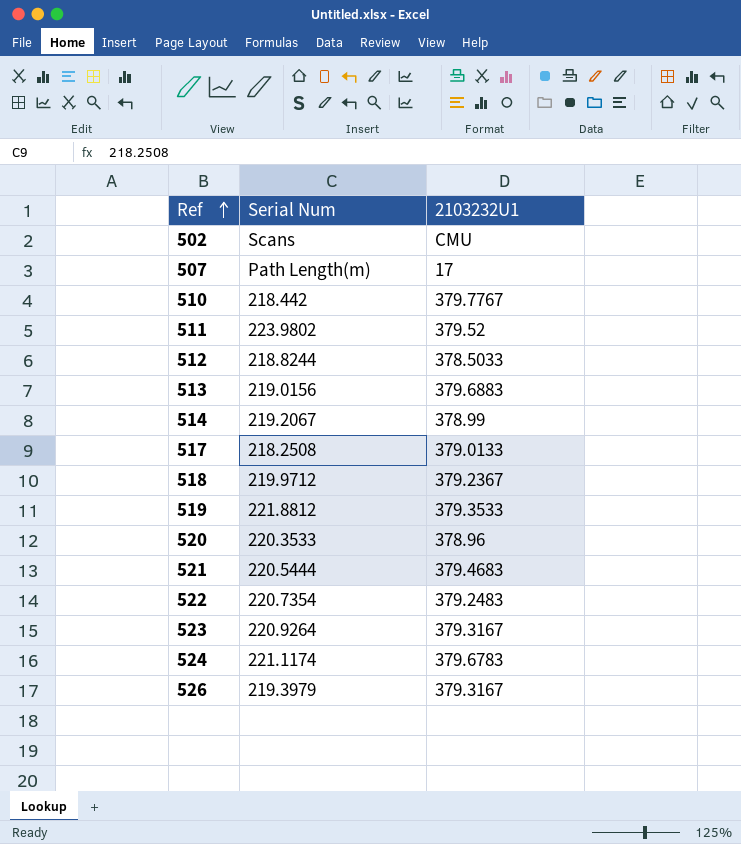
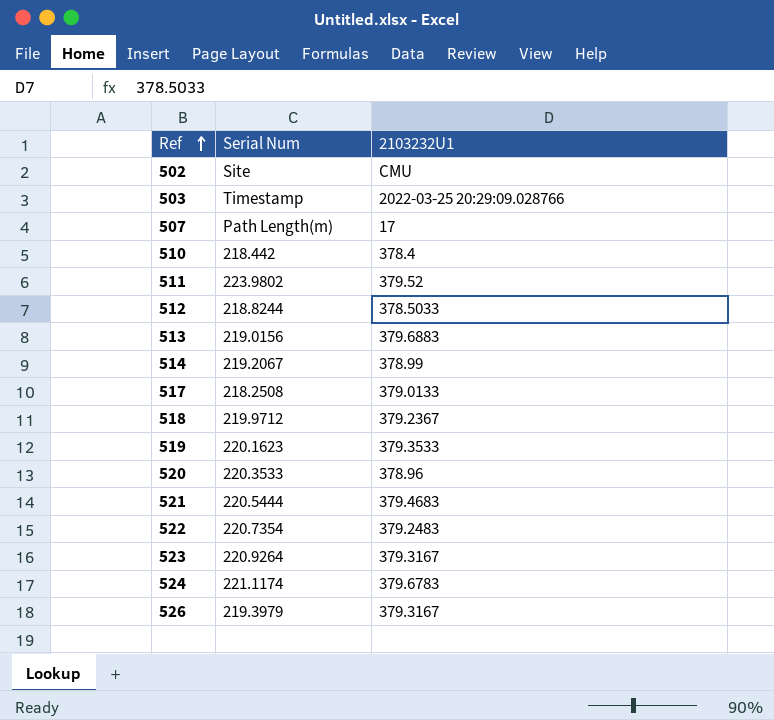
502 | Serial Num: Scans -> Site
row 503: none -> Timestamp | 2022-03-25 20:29:09.028766
510 | 2103232U1: 379.7767 -> 378.4
519 | Serial Num: 221.8812 -> 220.1623

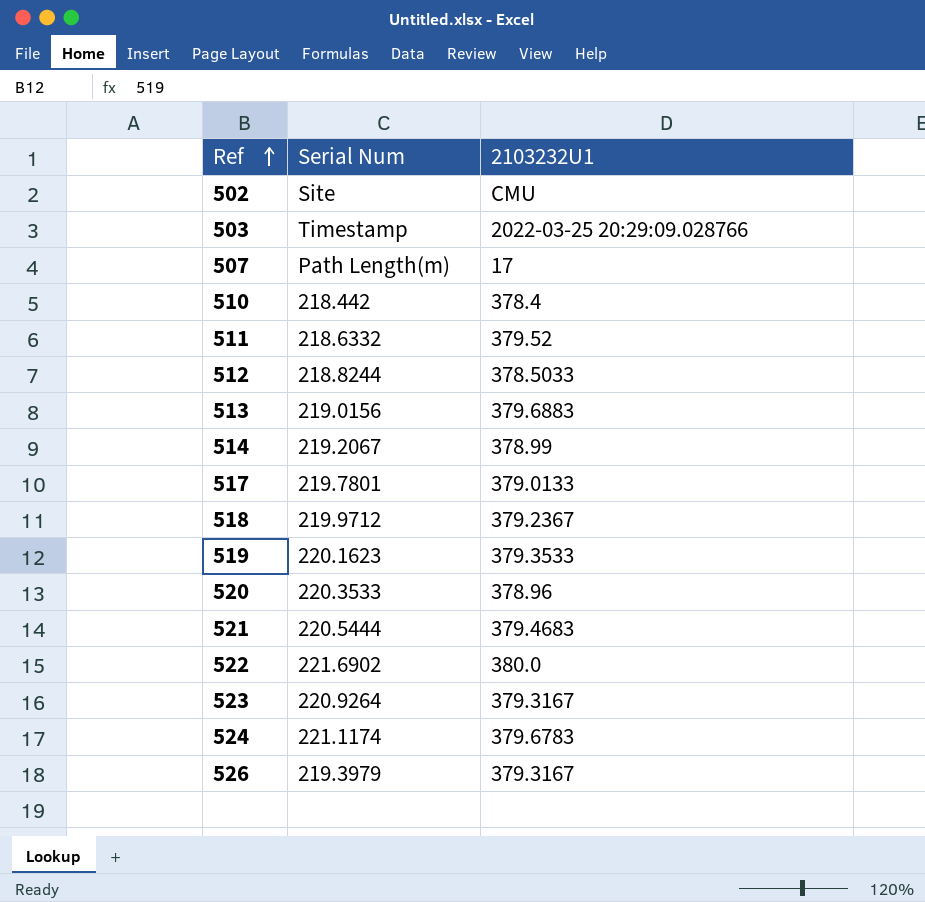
511 | Serial Num: 223.9802 -> 218.6332
517 | Serial Num: 218.2508 -> 219.7801
522 | Serial Num: 220.7354 -> 221.6902
522 | 2103232U1: 379.2483 -> 380.0

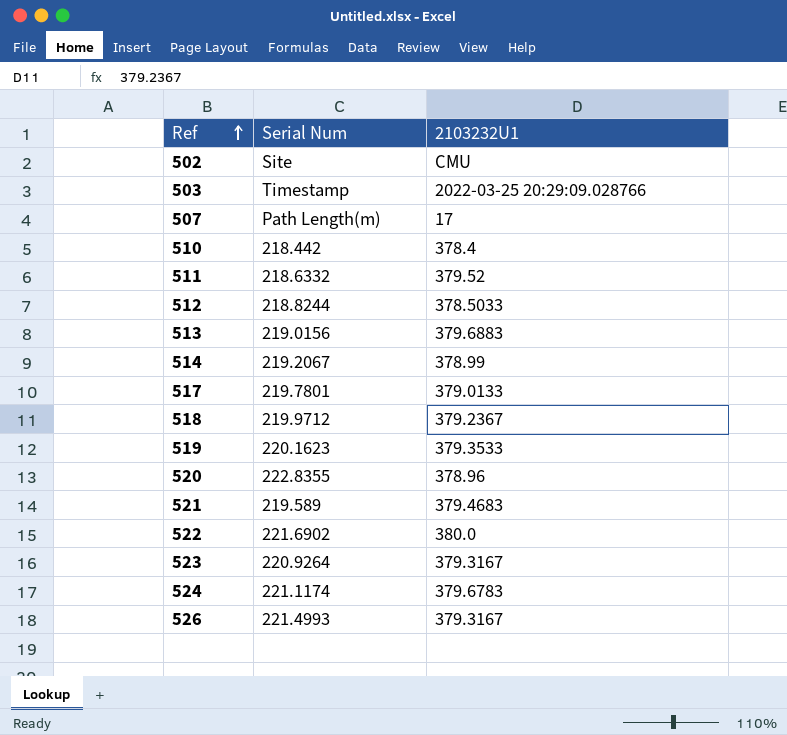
520 | Serial Num: 220.3533 -> 222.8355
521 | Serial Num: 220.5444 -> 219.589
526 | Serial Num: 219.3979 -> 221.4993

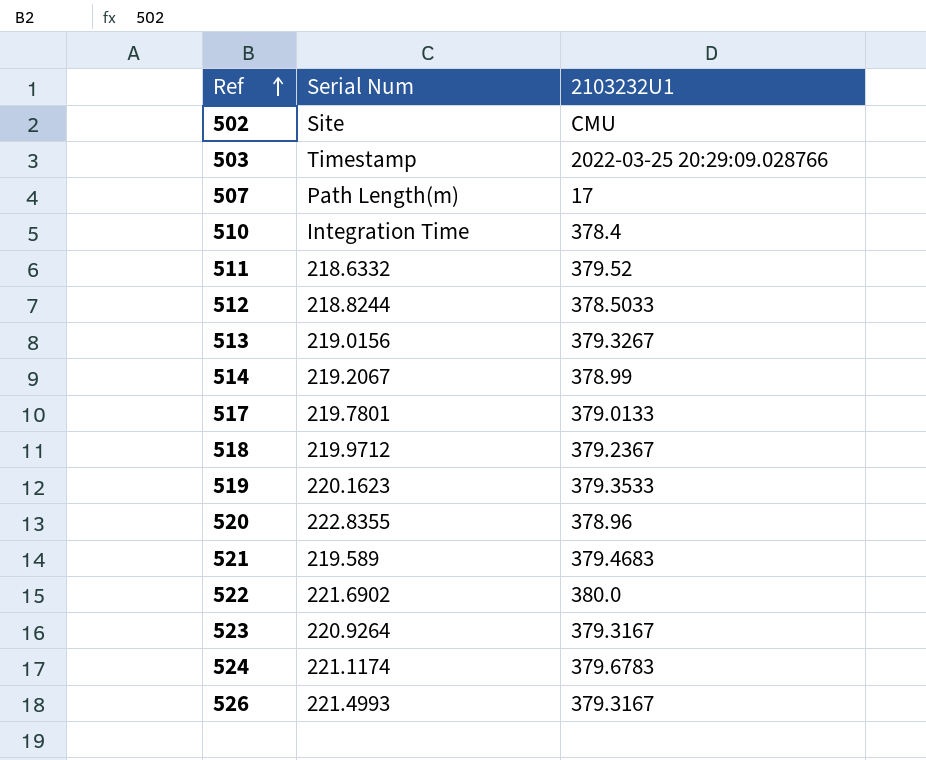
510 | Serial Num: 218.442 -> Integration Time
513 | 2103232U1: 379.6883 -> 379.3267

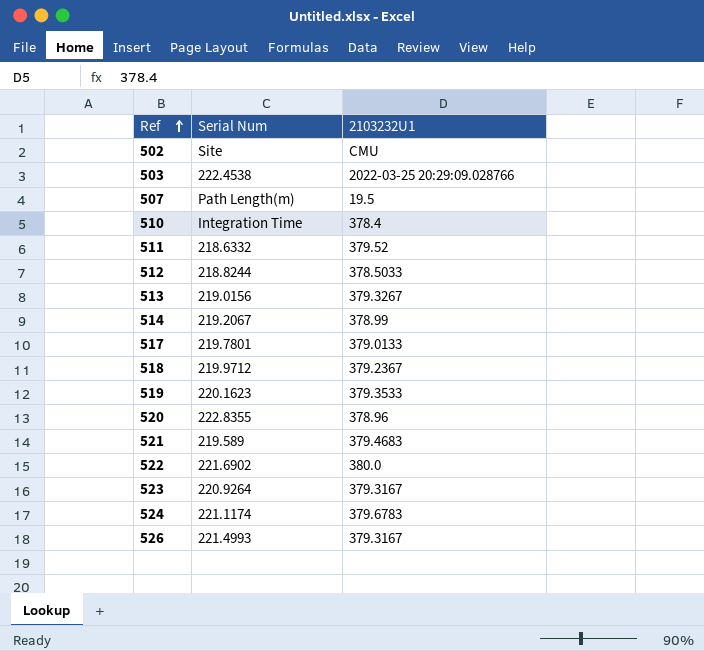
503 | Serial Num: Timestamp -> 222.4538
507 | 2103232U1: 17 -> 19.5

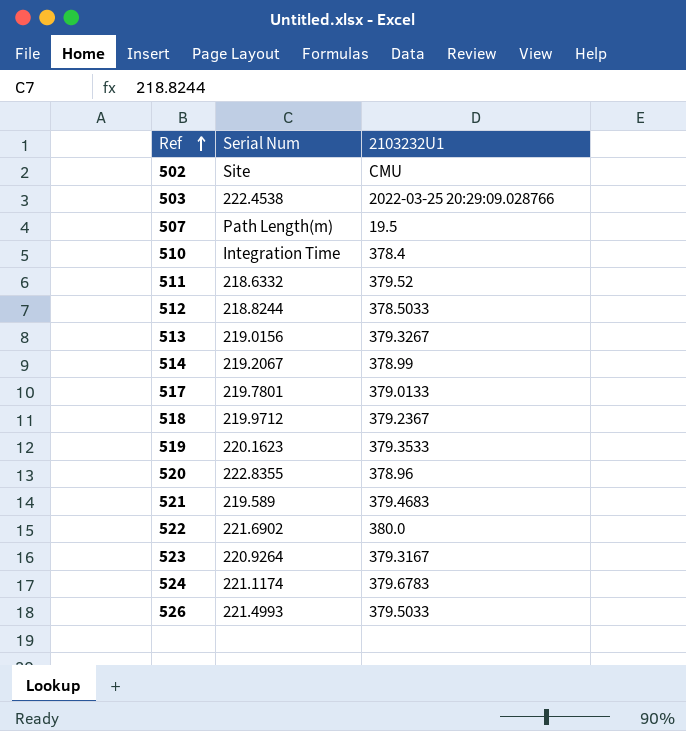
526 | 2103232U1: 379.3167 -> 379.5033

